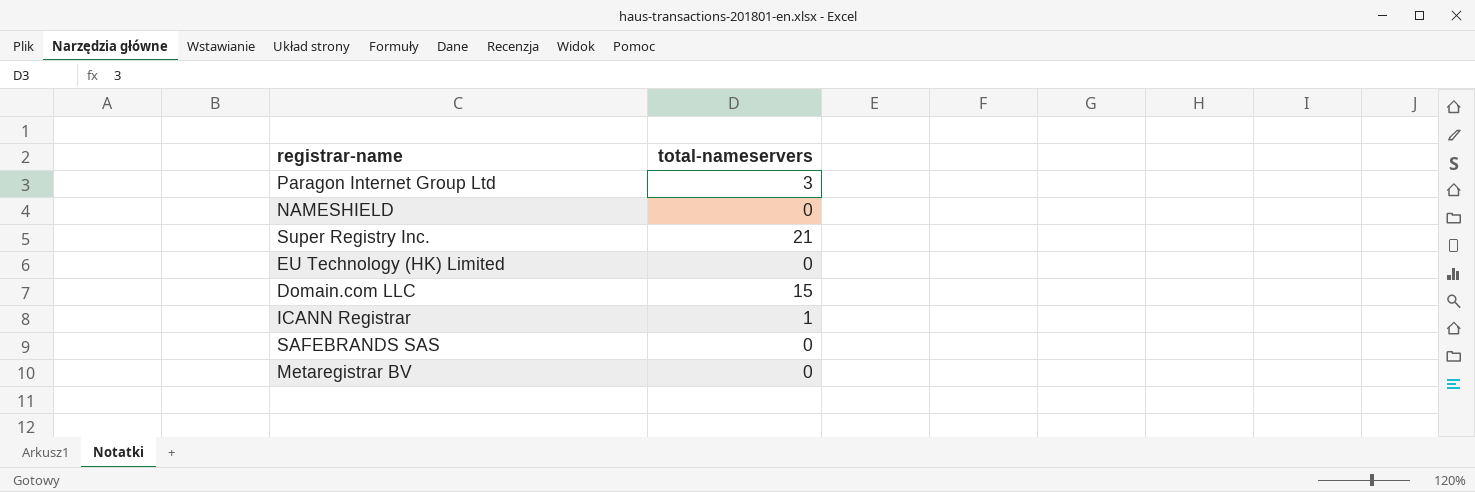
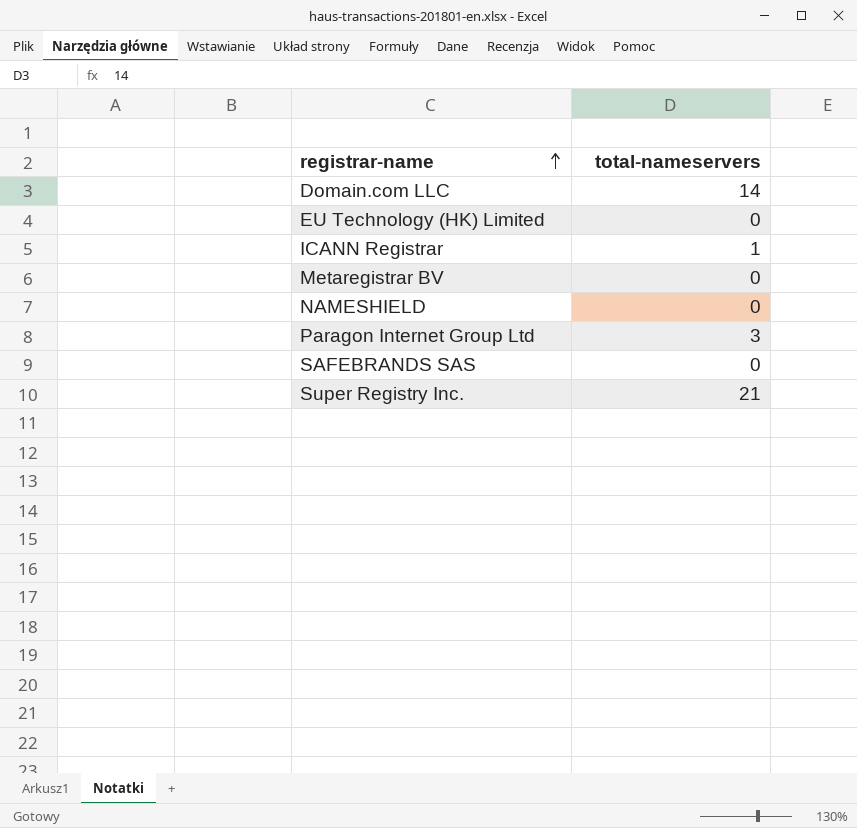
row order: none -> registrar-name ascending
Domain.com LLC | total-nameservers: 15 -> 14

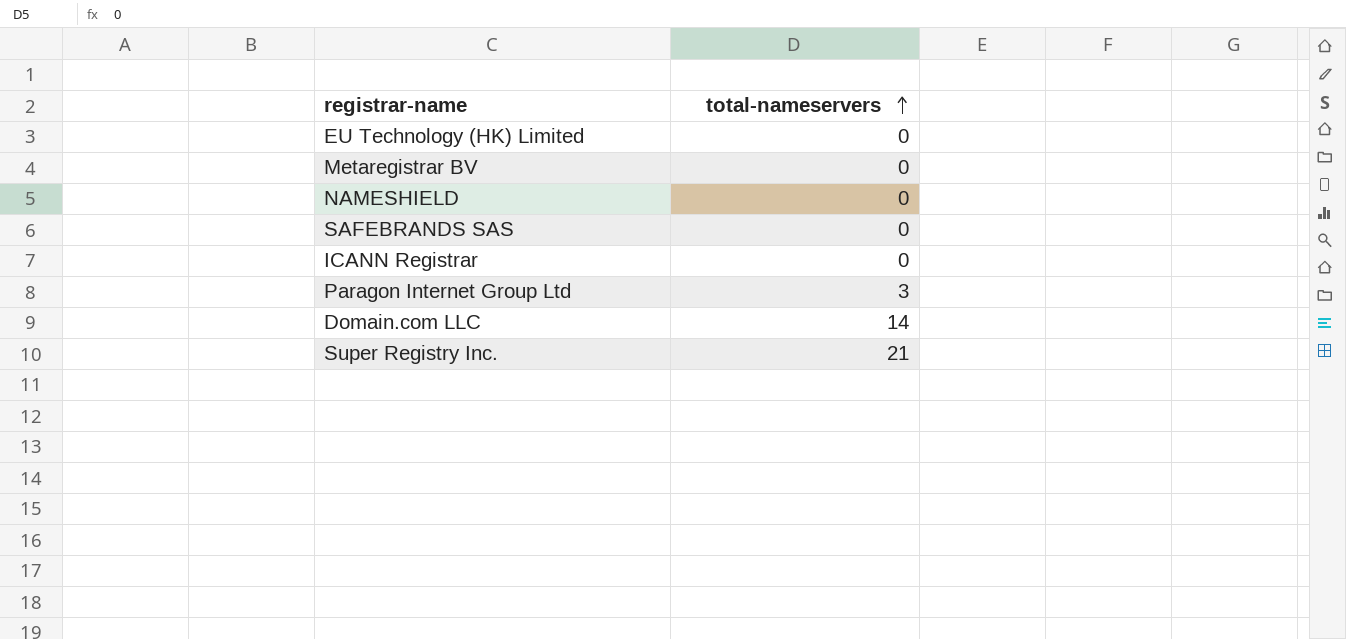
row order: registrar-name ascending -> total-nameservers ascending
ICANN Registrar | total-nameservers: 1 -> 0

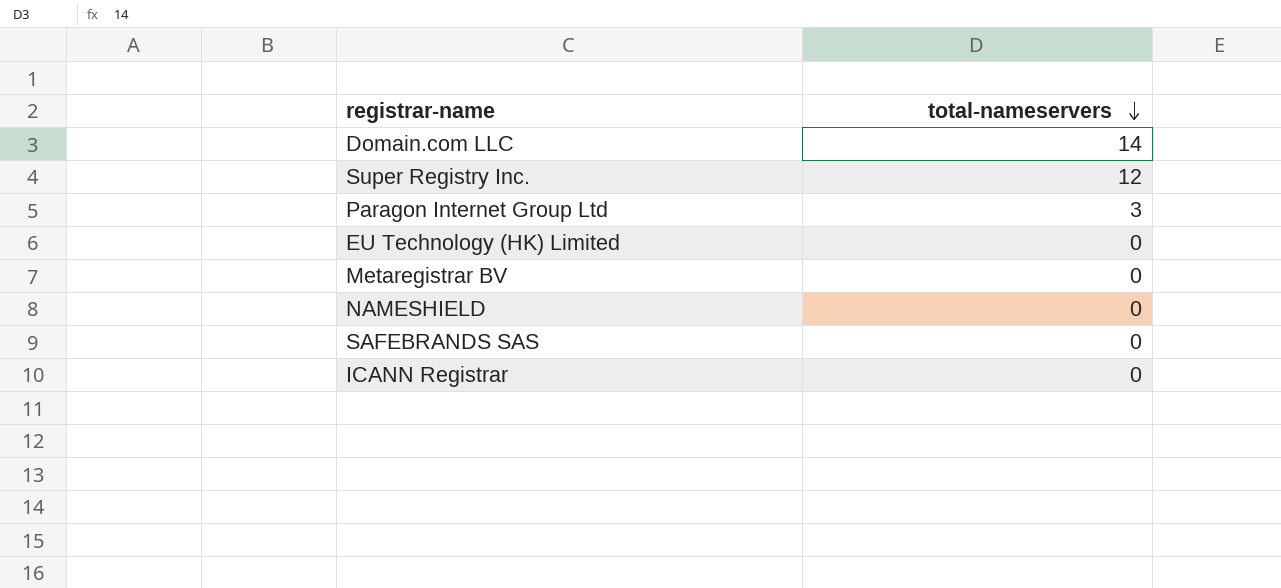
row order: total-nameservers ascending -> total-nameservers descending
Super Registry Inc. | total-nameservers: 21 -> 12

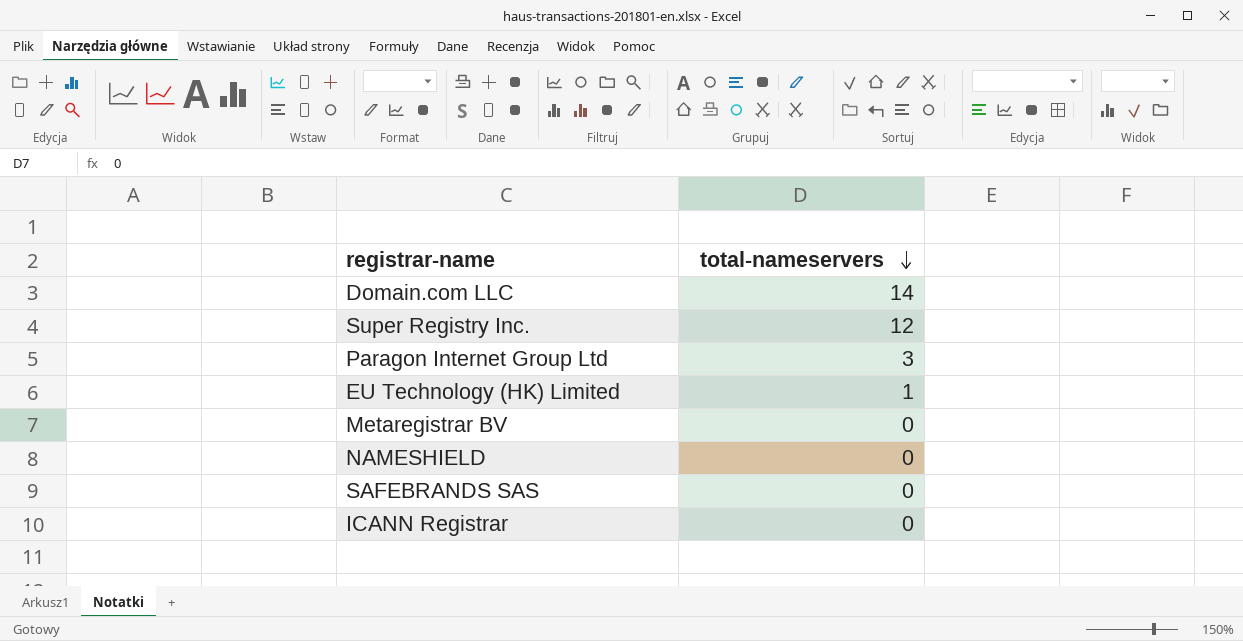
EU Technology (HK) Limited | total-nameservers: 0 -> 1

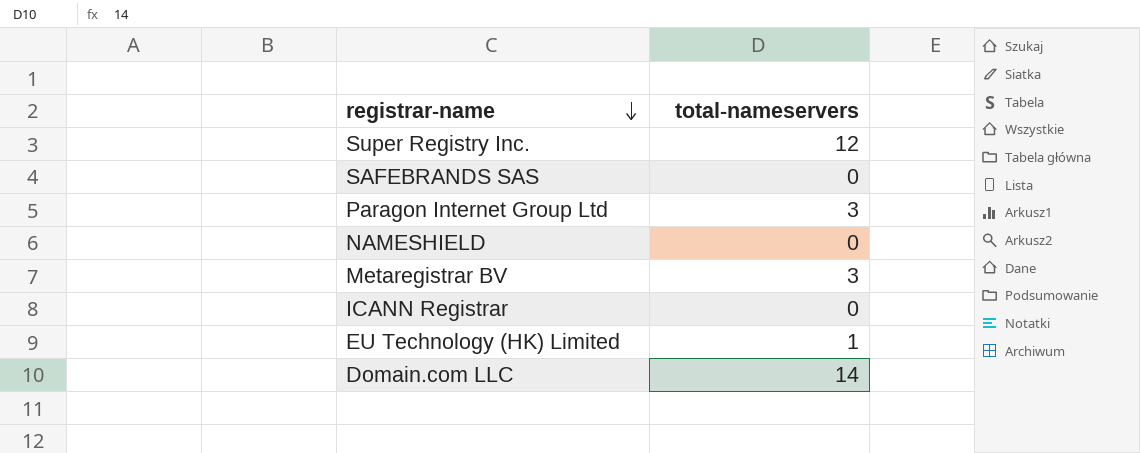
row order: total-nameservers descending -> registrar-name descending
Metaregistrar BV | total-nameservers: 0 -> 3

